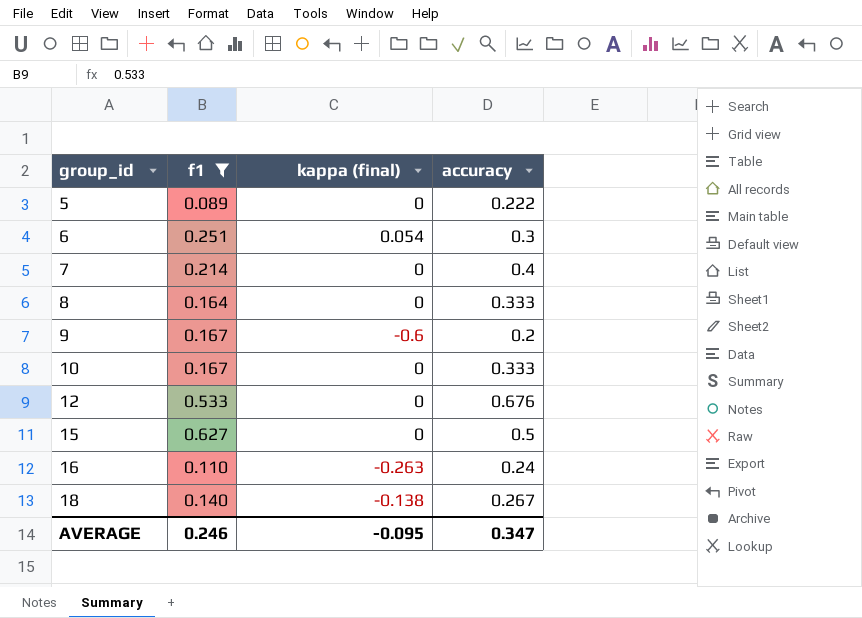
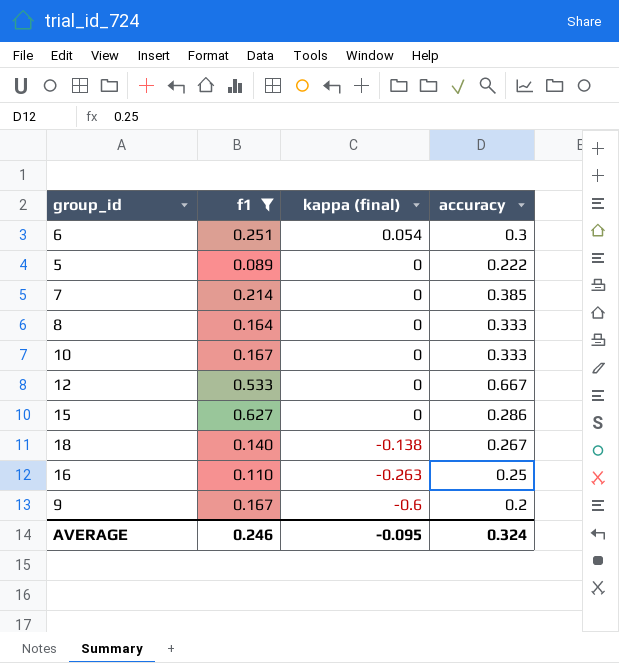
row order: group_id ascending -> kappa (final) descending
7 | accuracy: 0.4 -> 0.385
12 | accuracy: 0.676 -> 0.667
15 | accuracy: 0.5 -> 0.286
16 | accuracy: 0.24 -> 0.25
AVERAGE | accuracy: 0.347 -> 0.324

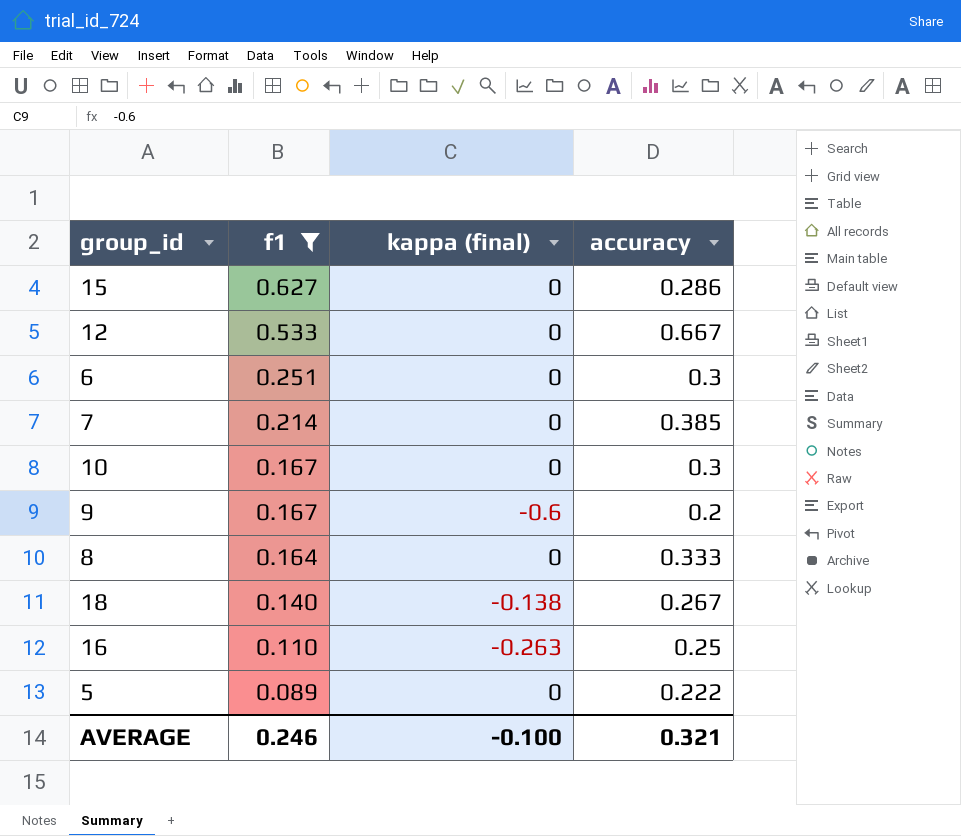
row order: kappa (final) descending -> f1 descending
6 | kappa (final): 0.054 -> 0
10 | accuracy: 0.333 -> 0.3
AVERAGE | kappa (final): -0.095 -> -0.100
AVERAGE | accuracy: 0.324 -> 0.321

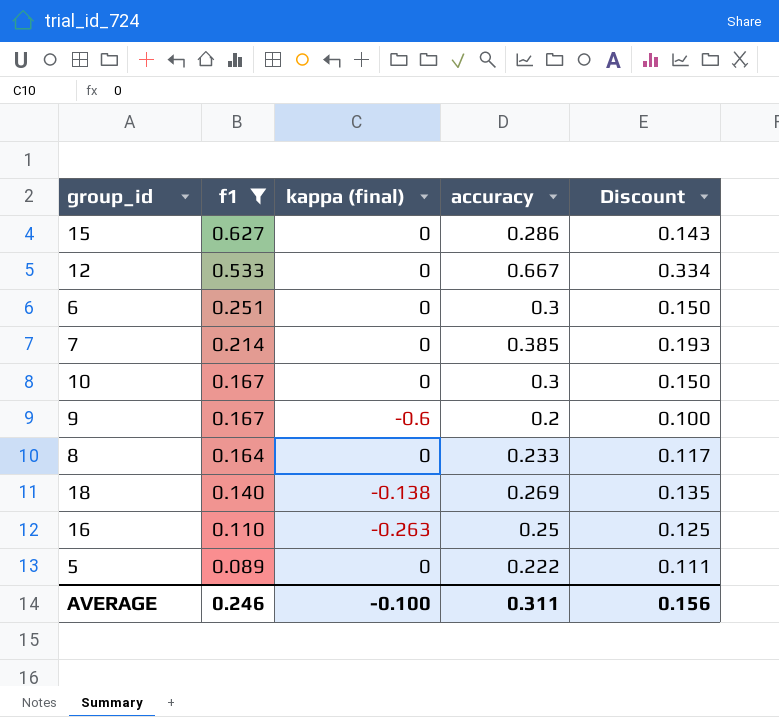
column Discount | formula: none -> [accuracy] * 0.5
8 | accuracy: 0.333 -> 0.233
18 | accuracy: 0.267 -> 0.269
AVERAGE | accuracy: 0.321 -> 0.311

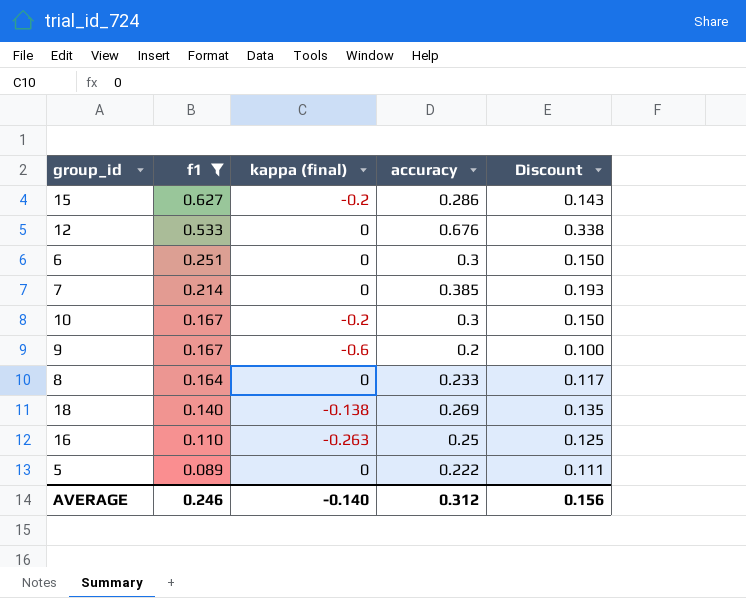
15 | kappa (final): 0 -> -0.2
12 | accuracy: 0.667 -> 0.676
12 | Discount: 0.334 -> 0.338
10 | kappa (final): 0 -> -0.2
AVERAGE | kappa (final): -0.100 -> -0.140
AVERAGE | accuracy: 0.311 -> 0.312

